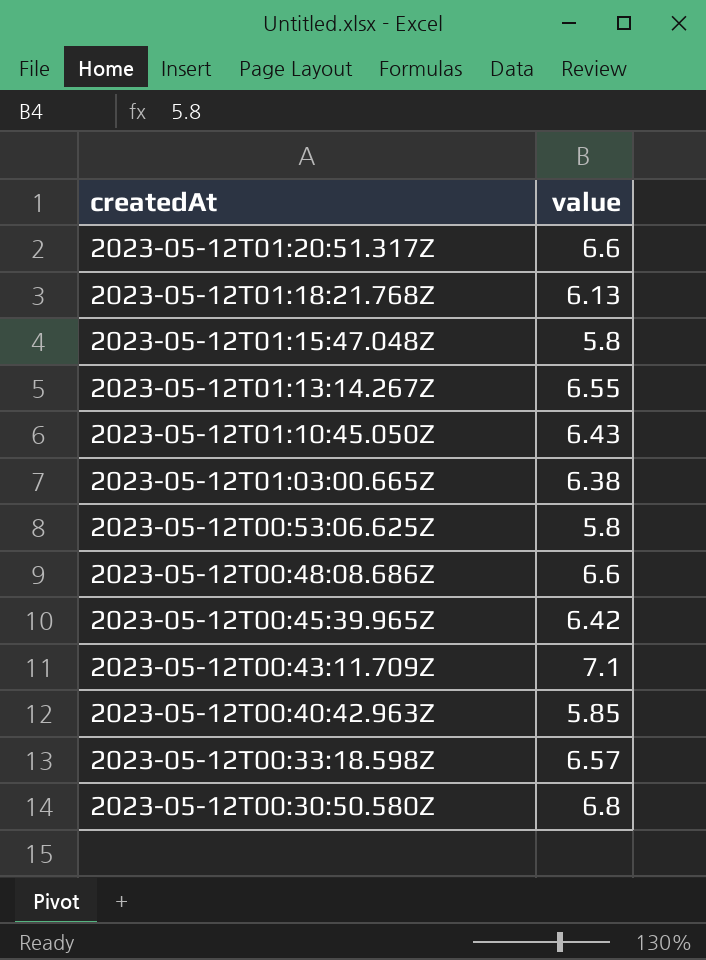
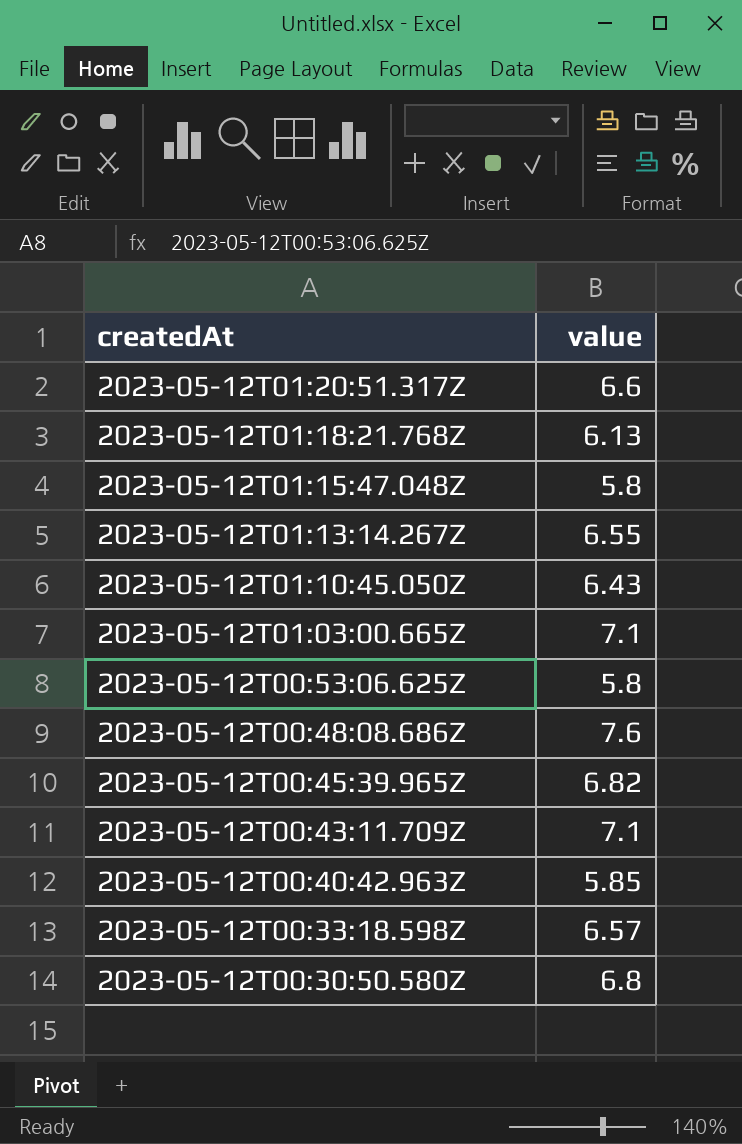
2023-05-12T01:03:00.665Z | value: 6.38 -> 7.1
2023-05-12T00:48:08.686Z | value: 6.6 -> 7.6
2023-05-12T00:45:39.965Z | value: 6.42 -> 6.82

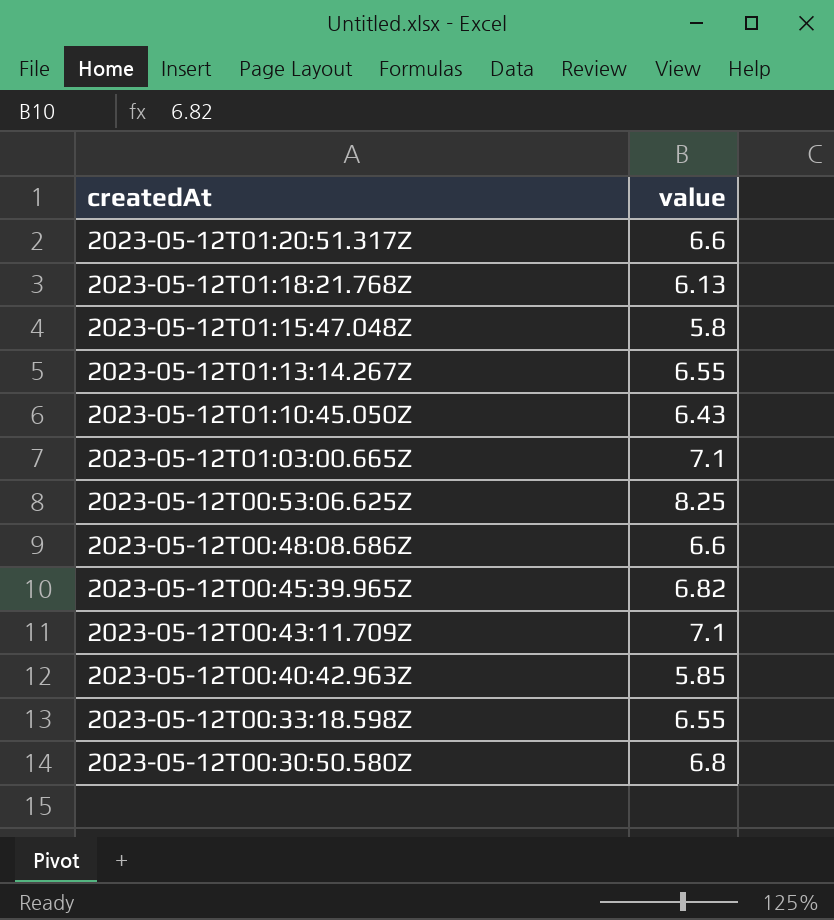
2023-05-12T00:53:06.625Z | value: 5.8 -> 8.25
2023-05-12T00:48:08.686Z | value: 7.6 -> 6.6
2023-05-12T00:33:18.598Z | value: 6.57 -> 6.55

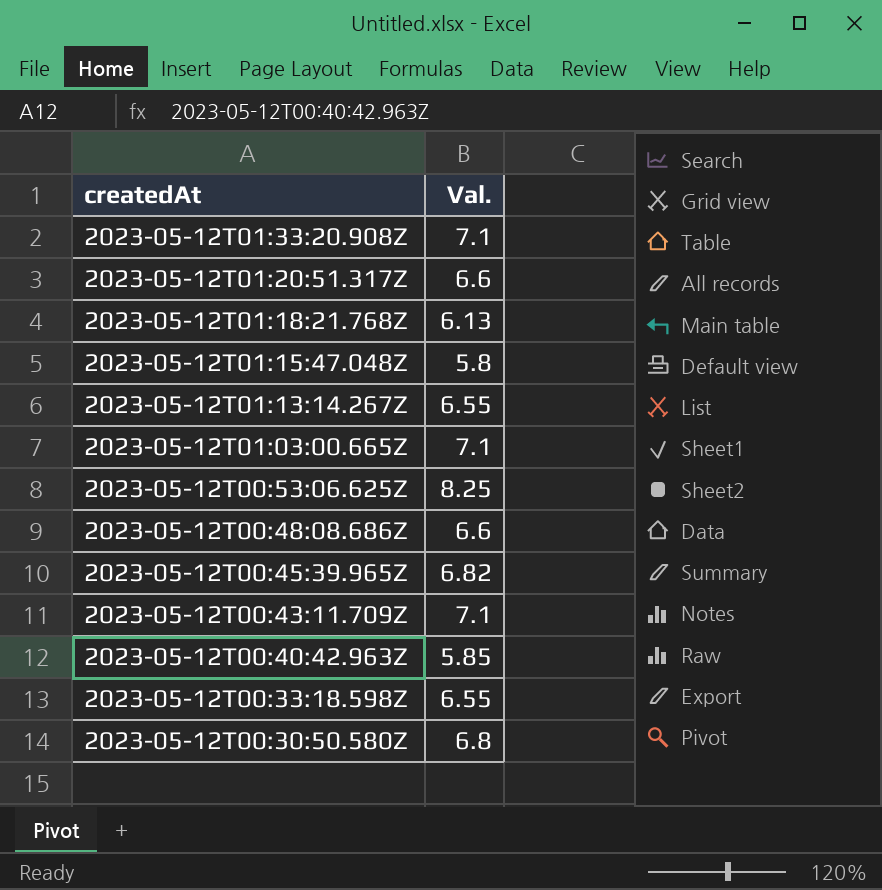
column name: value -> Val.
row 2023-05-12T01:10:45.050Z: 6.43 -> none
row 2023-05-12T01:33:20.908Z: none -> 7.1

